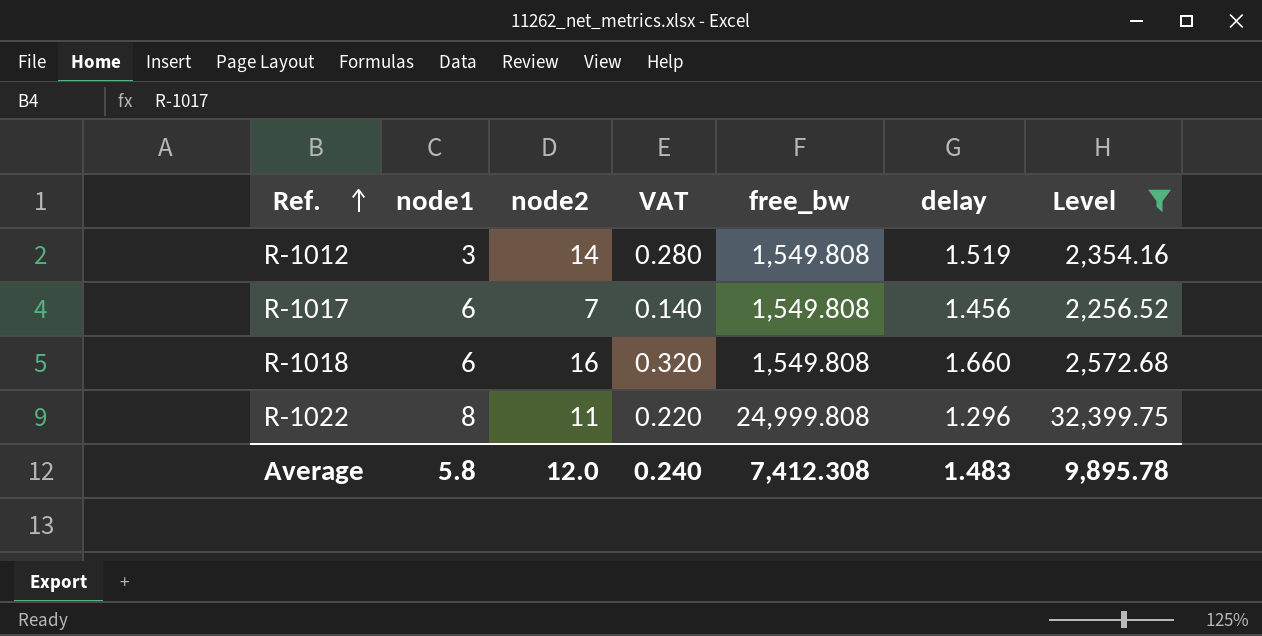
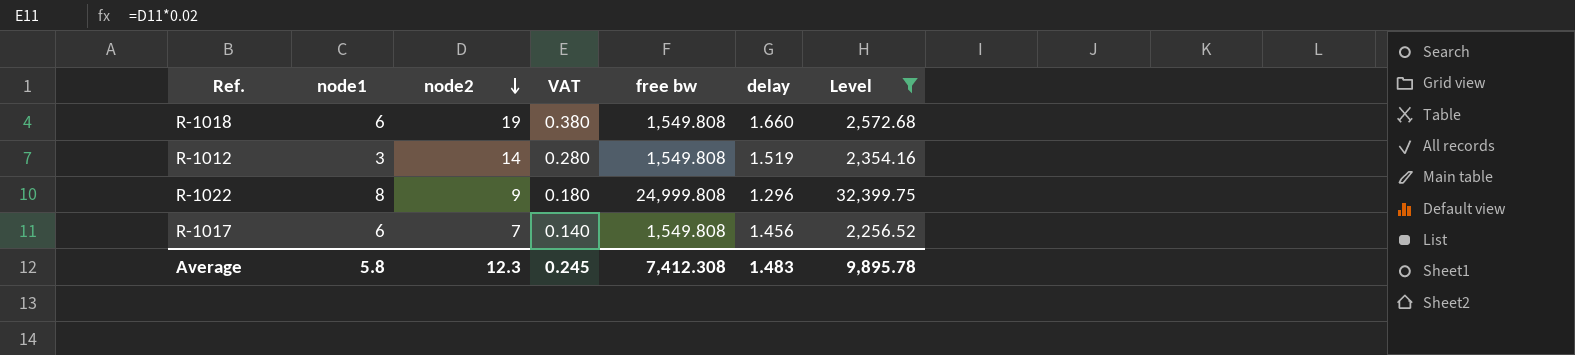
row order: Ref. ascending -> node2 descending
column name: free_bw -> free bw
R-1018 | node2: 16 -> 19
R-1018 | VAT: 0.320 -> 0.380
R-1022 | node2: 11 -> 9
R-1022 | VAT: 0.220 -> 0.180
Average | node2: 12.0 -> 12.3
Average | VAT: 0.240 -> 0.245

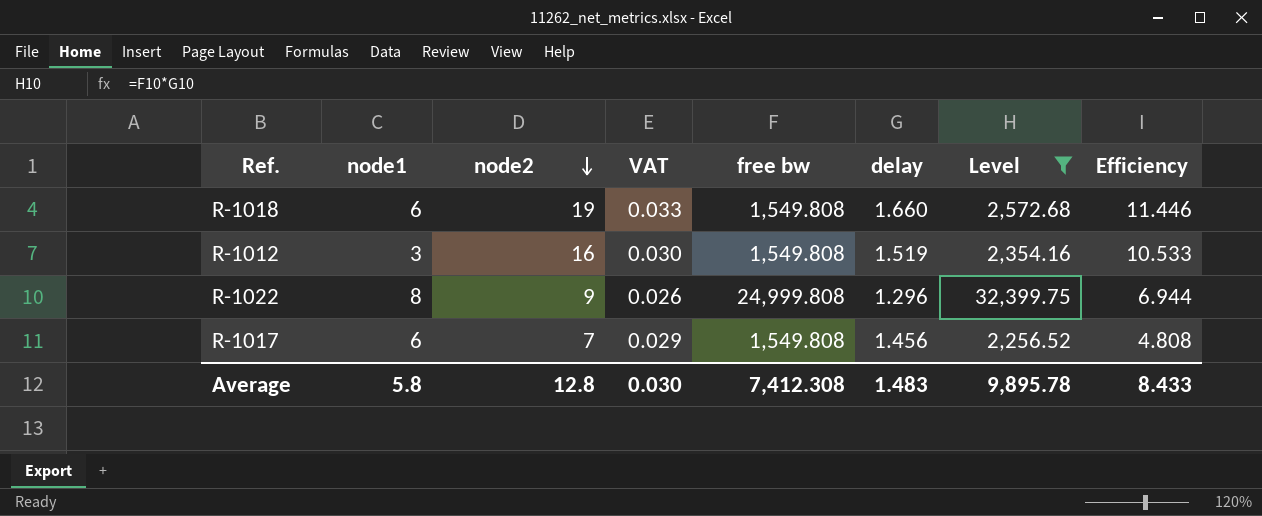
column VAT | formula: [node2] * 0.02 -> [delay] * 0.02
column Efficiency | formula: none -> [node2] / [delay]
R-1012 | node2: 14 -> 16
Average | node2: 12.3 -> 12.8
Average | VAT: 0.245 -> 0.030

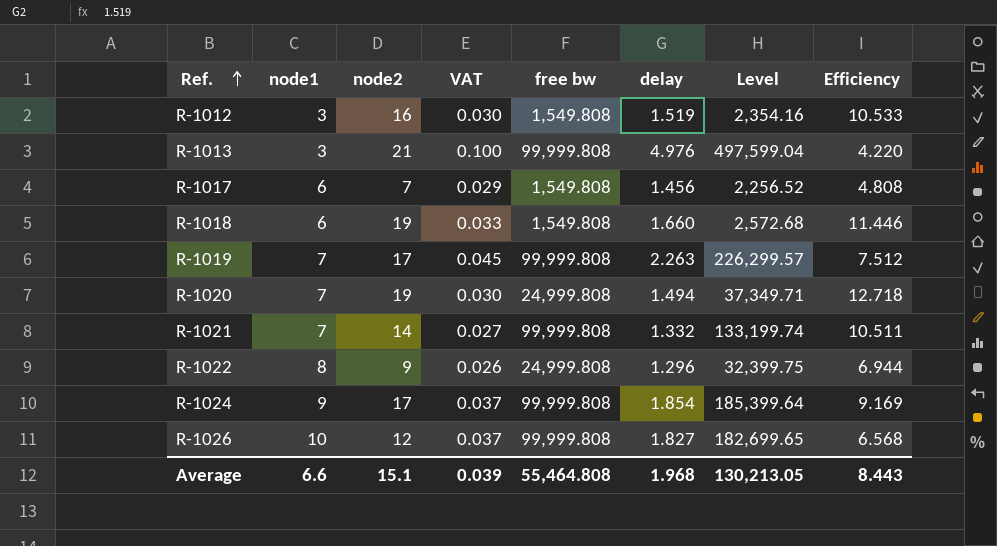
filter: Level <= 32,399.75 -> none
row order: node2 descending -> Ref. ascending
Average | node1: 5.8 -> 6.6
Average | node2: 12.8 -> 15.1
Average | VAT: 0.030 -> 0.039
Average | free bw: 7,412.308 -> 55,464.808
Average | delay: 1.483 -> 1.968
Average | Level: 9,895.78 -> 130,213.05
Average | Efficiency: 8.433 -> 8.443

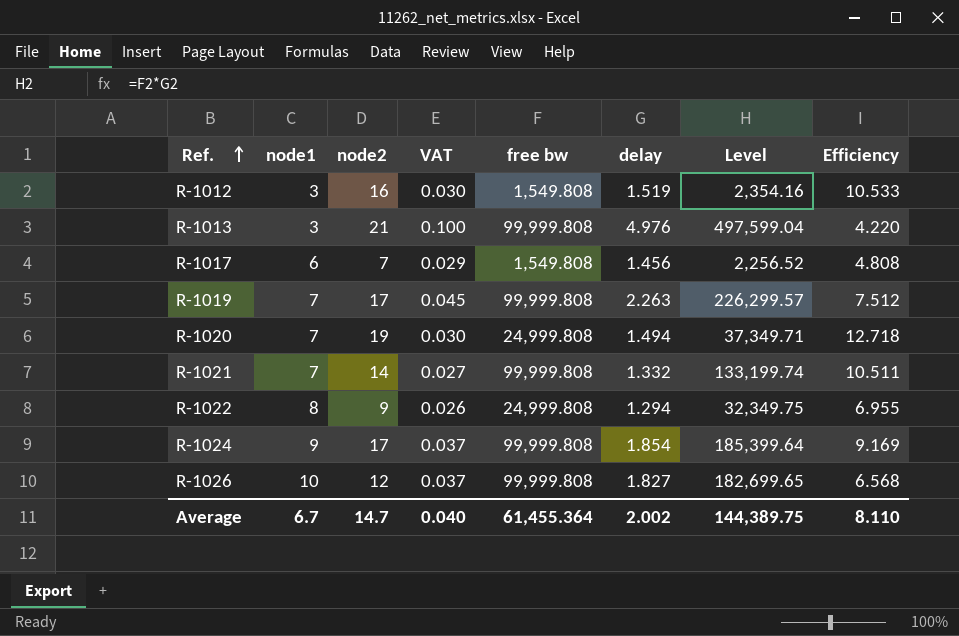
row R-1018: 6 | 19 | 0.033 | 1,549.808 | 1.660 | 2,572.68 | 11.446 -> none
R-1022 | delay: 1.296 -> 1.294
R-1022 | Level: 32,399.75 -> 32,349.75
R-1022 | Efficiency: 6.944 -> 6.955
Average | node1: 6.6 -> 6.7
Average | node2: 15.1 -> 14.7
Average | VAT: 0.039 -> 0.040
Average | free bw: 55,464.808 -> 61,455.364
Average | delay: 1.968 -> 2.002
Average | Level: 130,213.05 -> 144,389.75
Average | Efficiency: 8.443 -> 8.110

